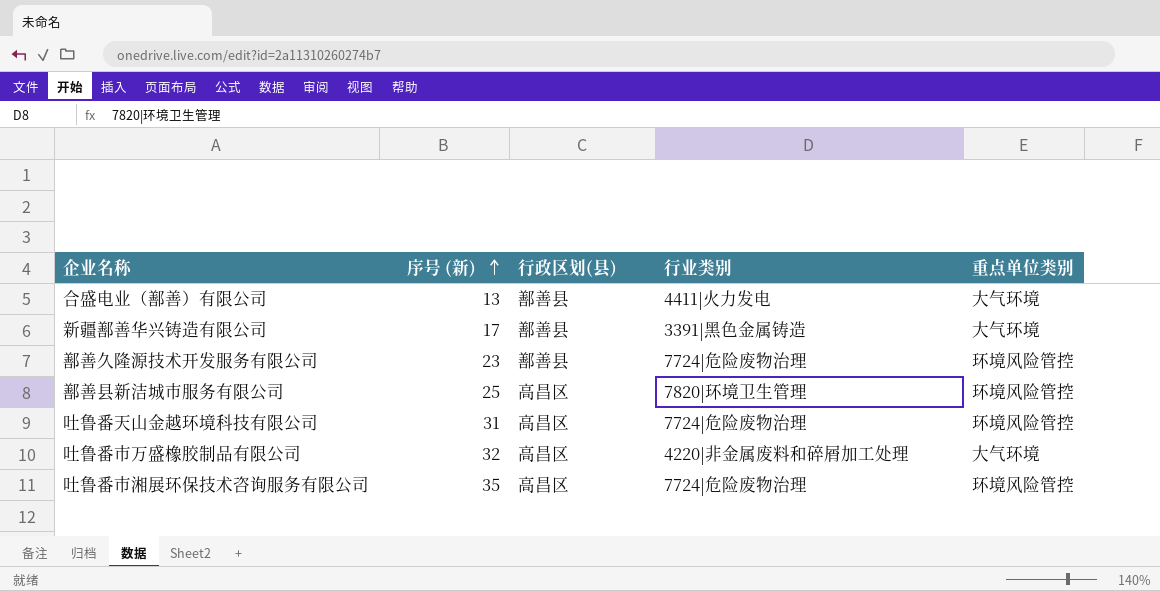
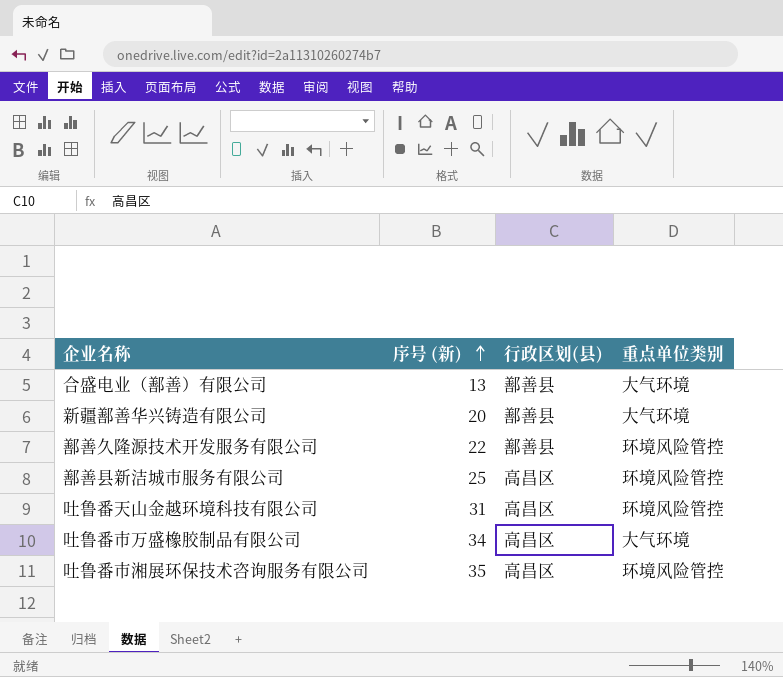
column 行业类别 | position: 4 -> none
新疆鄯善华兴铸造有限公司 | 序号 (新): 17 -> 20
鄯善久隆源技术开发服务有限公司 | 序号 (新): 23 -> 22
吐鲁番市万盛橡胶制品有限公司 | 序号 (新): 32 -> 34

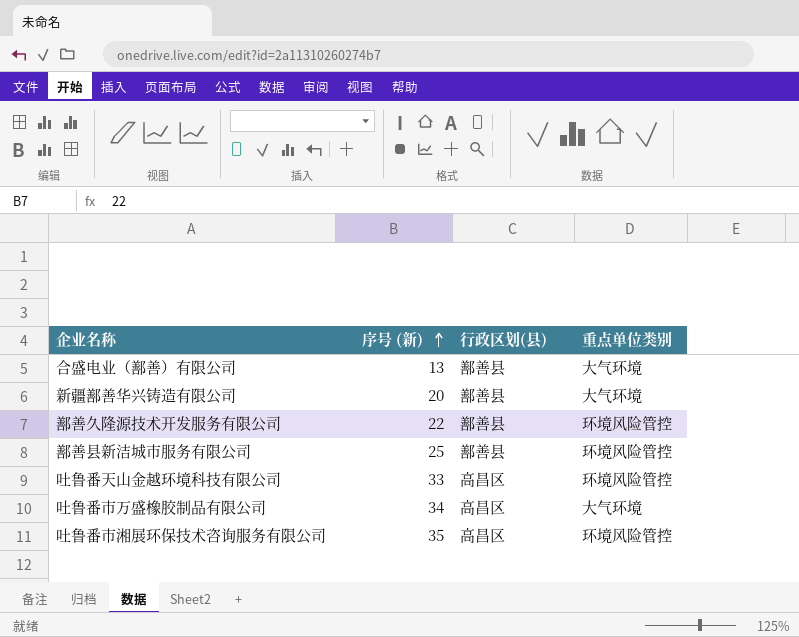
鄯善县新洁城市服务有限公司 | 行政区划(县): 高昌区 -> 鄯善县
吐鲁番天山金越环境科技有限公司 | 序号 (新): 31 -> 33

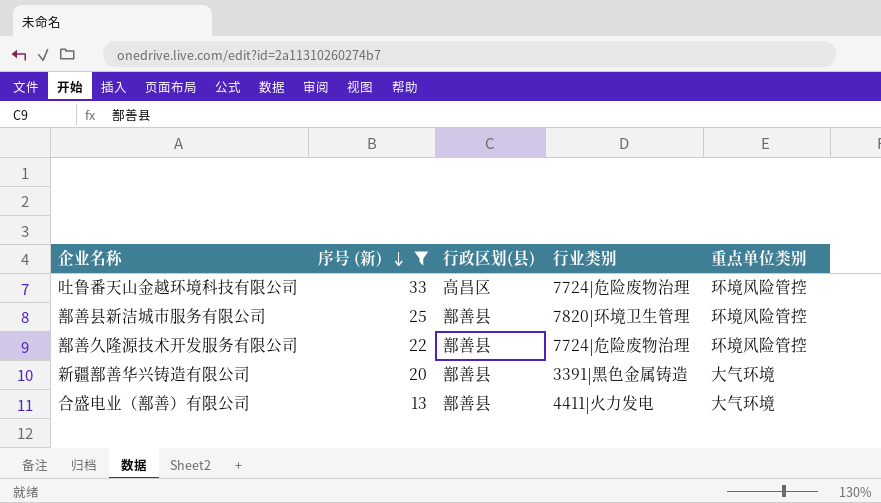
filter: none -> 序号 (新) <= 33
row order: 序号 (新) ascending -> 序号 (新) descending
column 行业类别 | position: none -> 4

